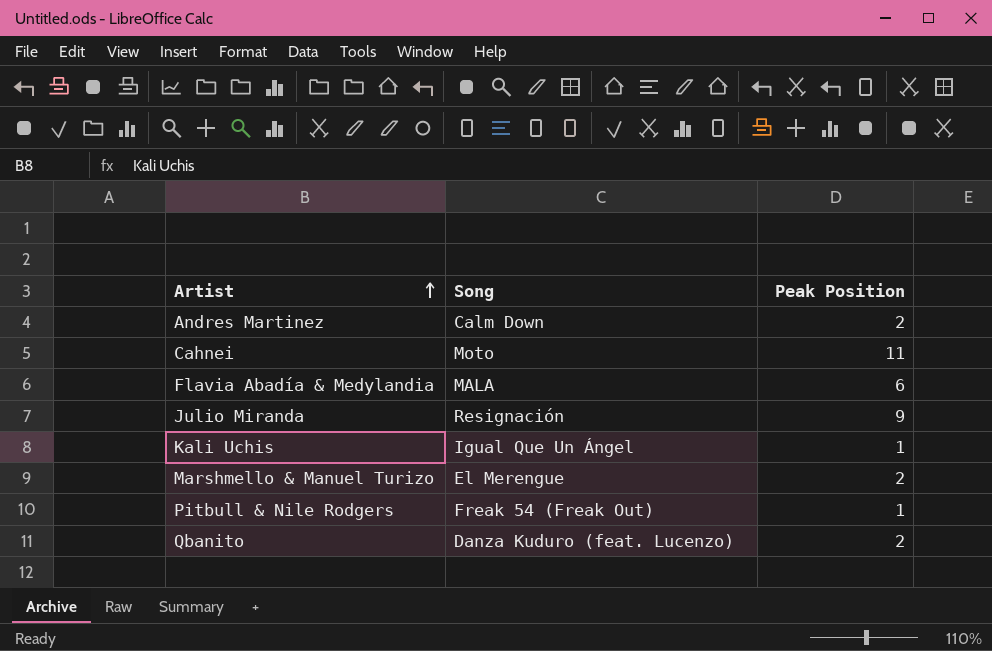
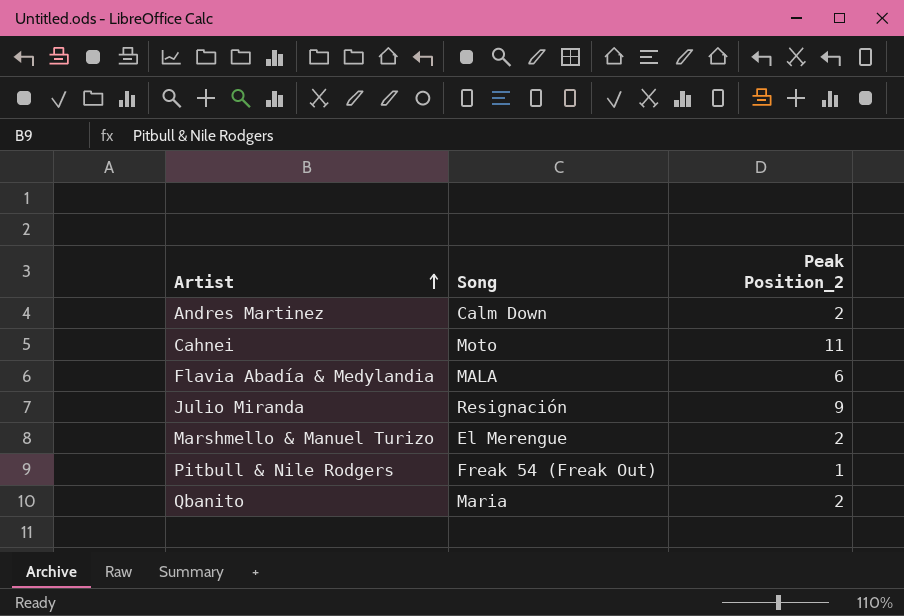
column name: Peak Position -> Peak Position_2
row Kali Uchis: Igual Que Un Ángel | 1 -> none
Qbanito | Song: Danza Kuduro (feat. Lucenzo) -> Maria

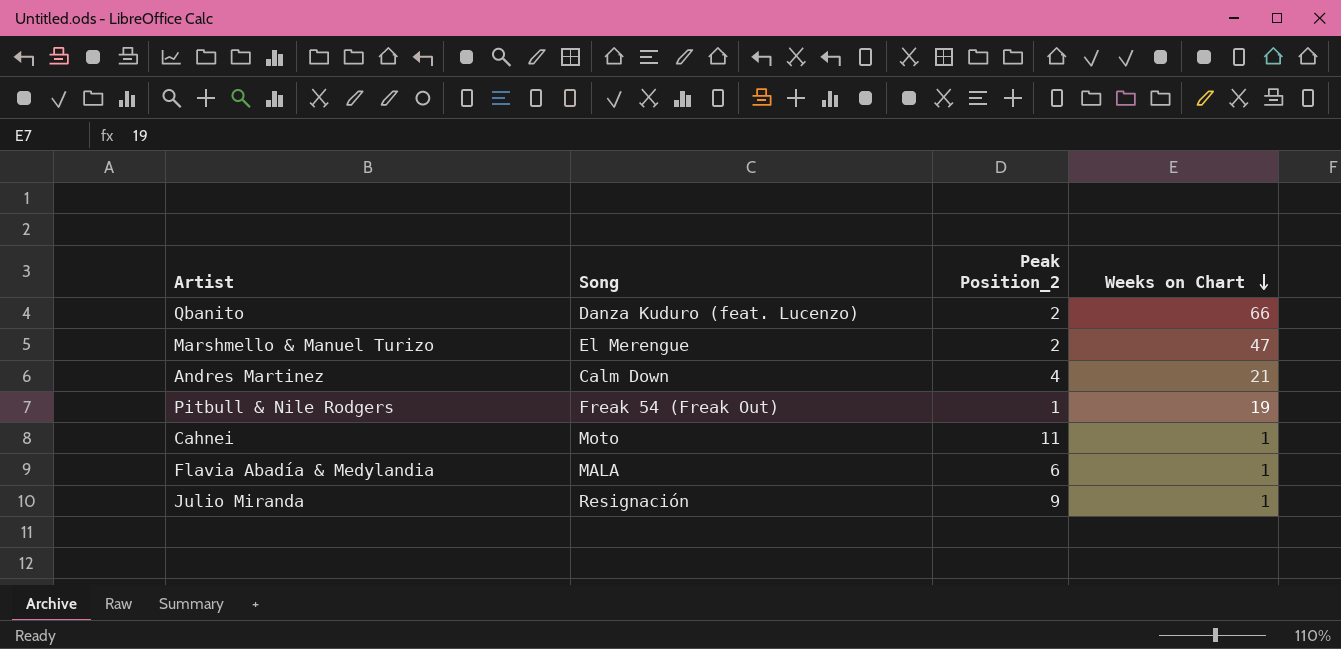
row order: Artist ascending -> Weeks on Chart descending
column Weeks on Chart | position: none -> 4
Qbanito | Song: Maria -> Danza Kuduro (feat. Lucenzo)
Andres Martinez | Peak Position_2: 2 -> 4

